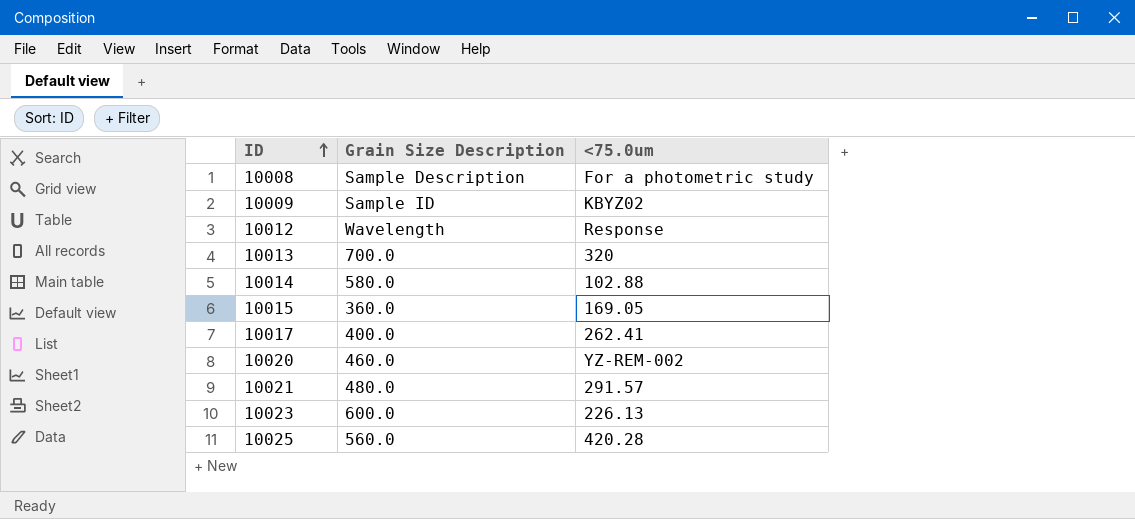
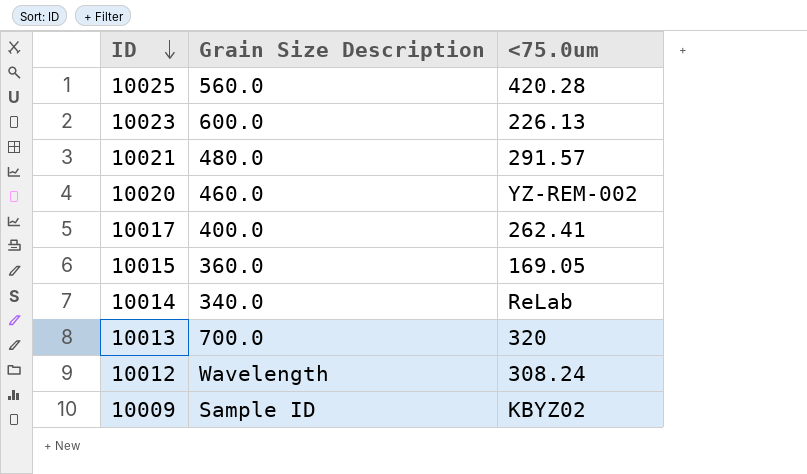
row order: ID ascending -> ID descending
row 10008: Sample Description | For a photometric study -> none
10014 | Grain Size Description: 580.0 -> 340.0
10014 | <75.0um: 102.88 -> ReLab
10012 | <75.0um: Response -> 308.24

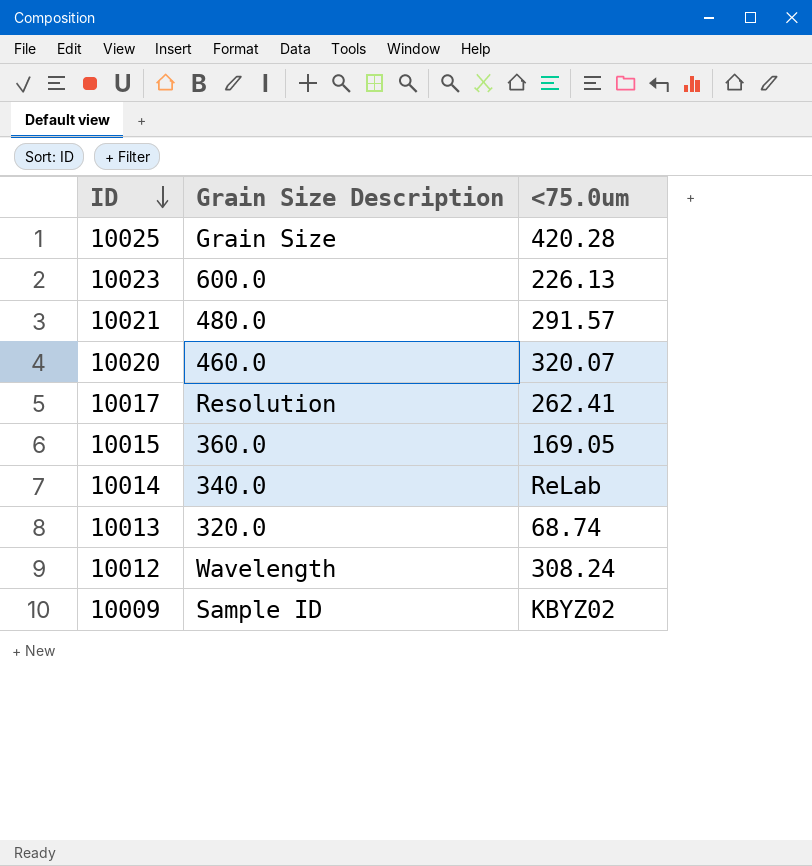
10025 | Grain Size Description: 560.0 -> Grain Size
10020 | <75.0um: YZ-REM-002 -> 320.07
10017 | Grain Size Description: 400.0 -> Resolution
10013 | Grain Size Description: 700.0 -> 320.0
10013 | <75.0um: 320 -> 68.74

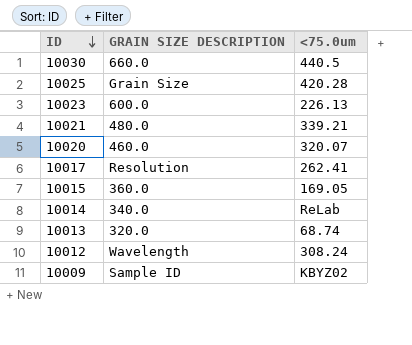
column name: Grain Size Description -> GRAIN SIZE DESCRIPTION
row 10030: none -> 660.0 | 440.5
10021 | <75.0um: 291.57 -> 339.21

